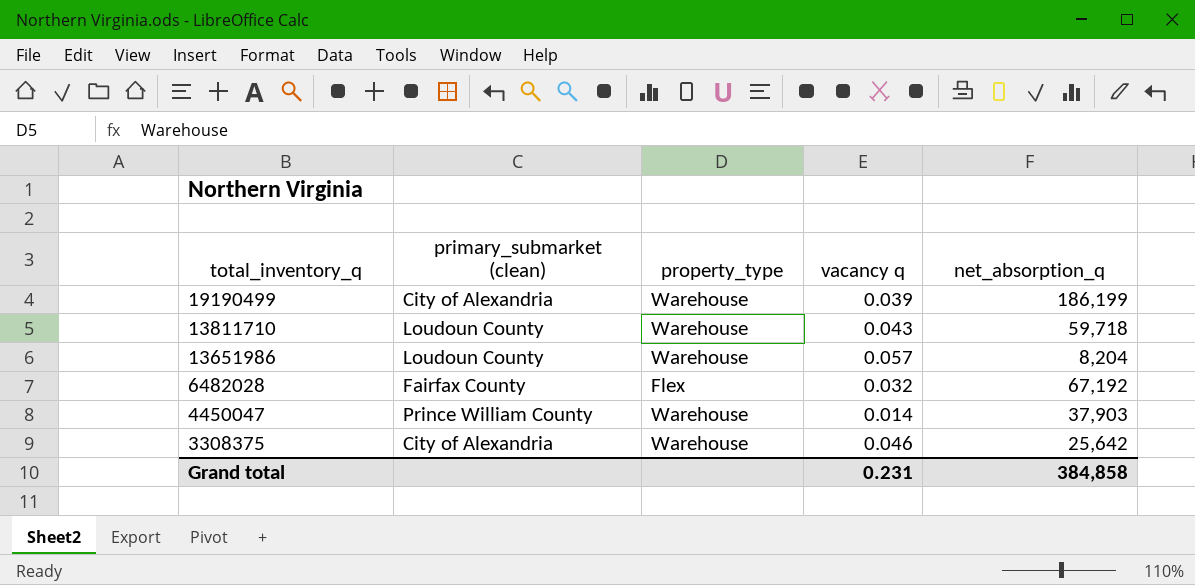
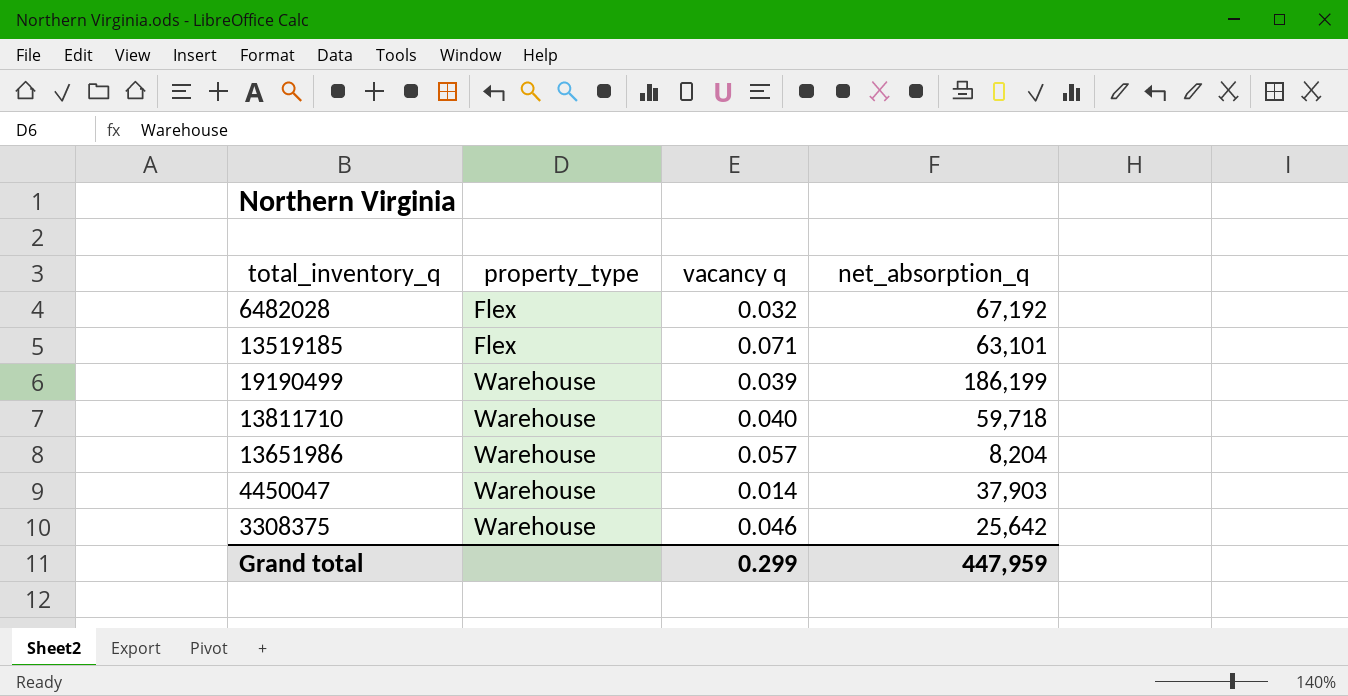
row order: total_inventory_q descending -> property_type ascending
column primary_submarket (clean) | position: 2 -> none
row 13519185: none -> Flex | 0.071 | 63,101
13811710 | vacancy q: 0.043 -> 0.040
Grand total | vacancy q: 0.231 -> 0.299
Grand total | net_absorption_q: 384,858 -> 447,959

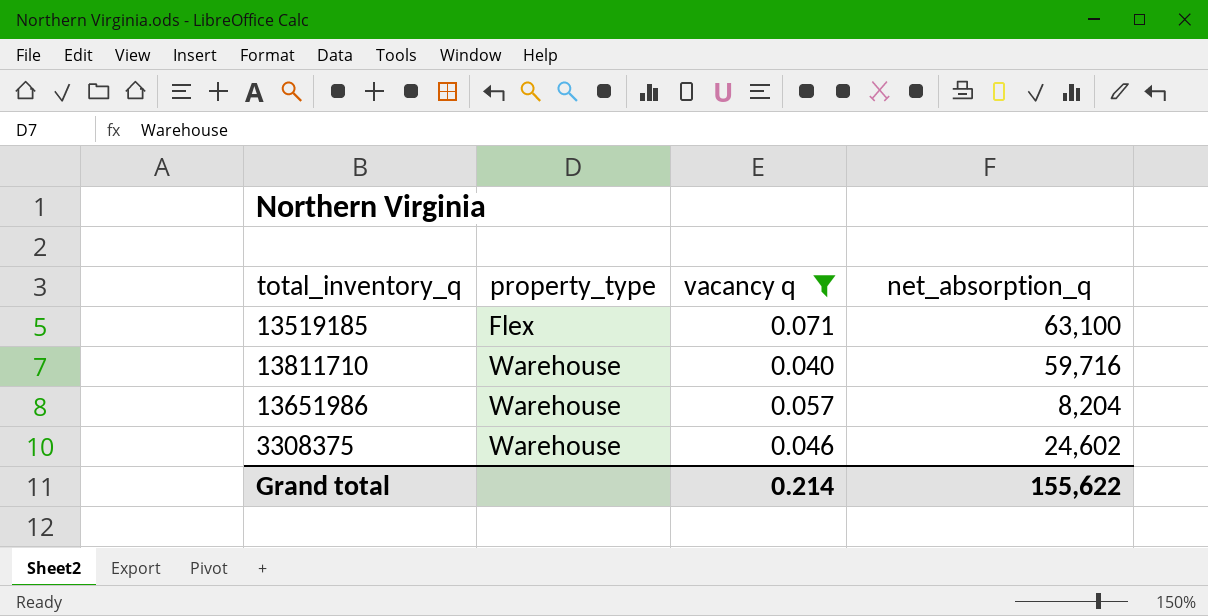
filter: none -> vacancy q >= 0.040
13519185 | net_absorption_q: 63,101 -> 63,100
13811710 | net_absorption_q: 59,718 -> 59,716
3308375 | net_absorption_q: 25,642 -> 24,602
Grand total | vacancy q: 0.299 -> 0.214
Grand total | net_absorption_q: 447,959 -> 155,622

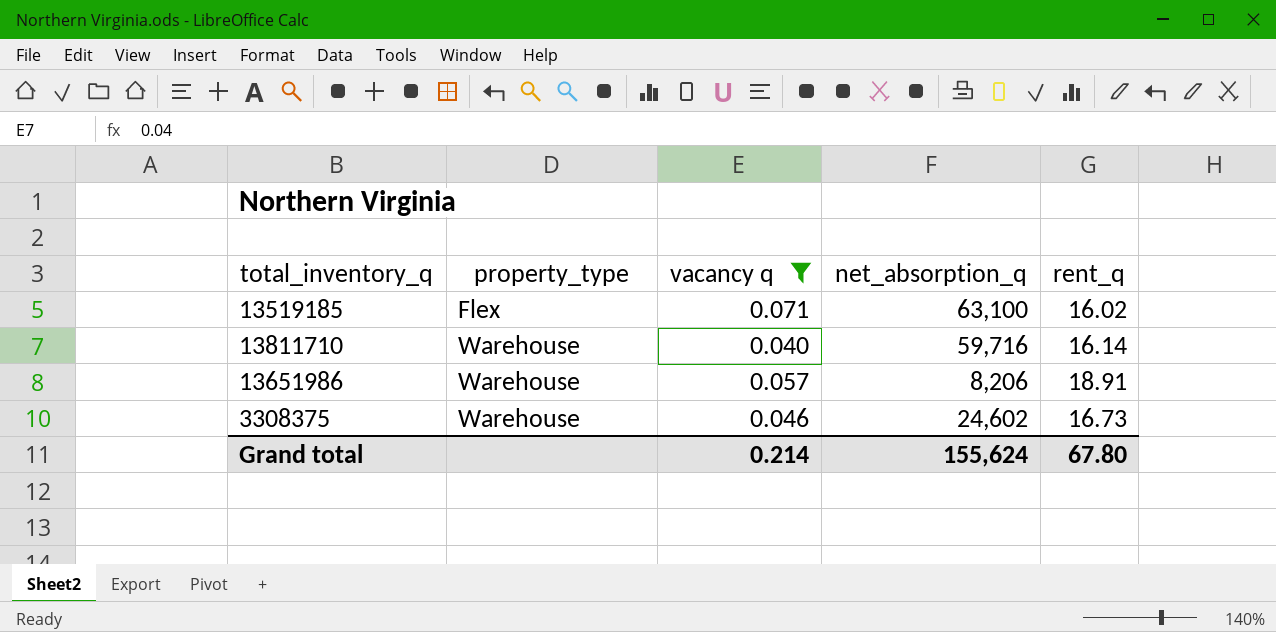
column rent_q | position: none -> 5
13651986 | net_absorption_q: 8,204 -> 8,206
Grand total | net_absorption_q: 155,622 -> 155,624

